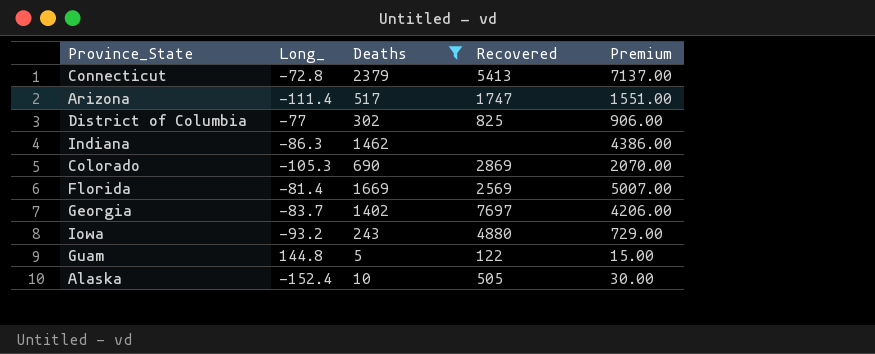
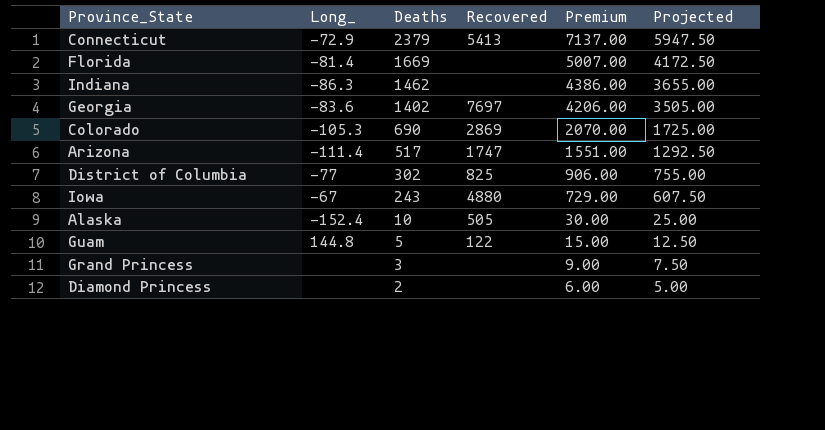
filter: Deaths >= 5 -> none
row order: none -> Deaths descending
column Projected | formula: none -> [Deaths] * 2.5
Connecticut | Long_: -72.8 -> -72.9
Florida | Recovered: 2569 -> none
Georgia | Long_: -83.7 -> -83.6
Iowa | Long_: -93.2 -> -67

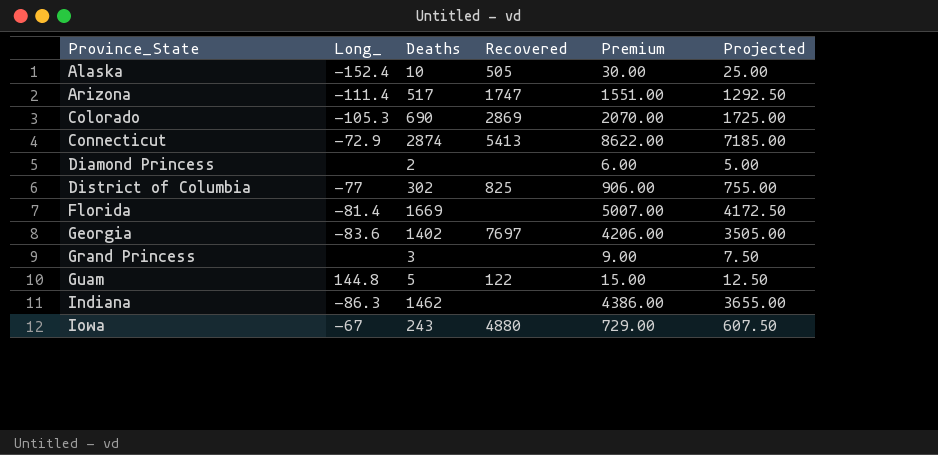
row order: Deaths descending -> Province_State ascending
Connecticut | Deaths: 2379 -> 2874
Connecticut | Premium: 7137.00 -> 8622.00
Connecticut | Projected: 5947.50 -> 7185.00

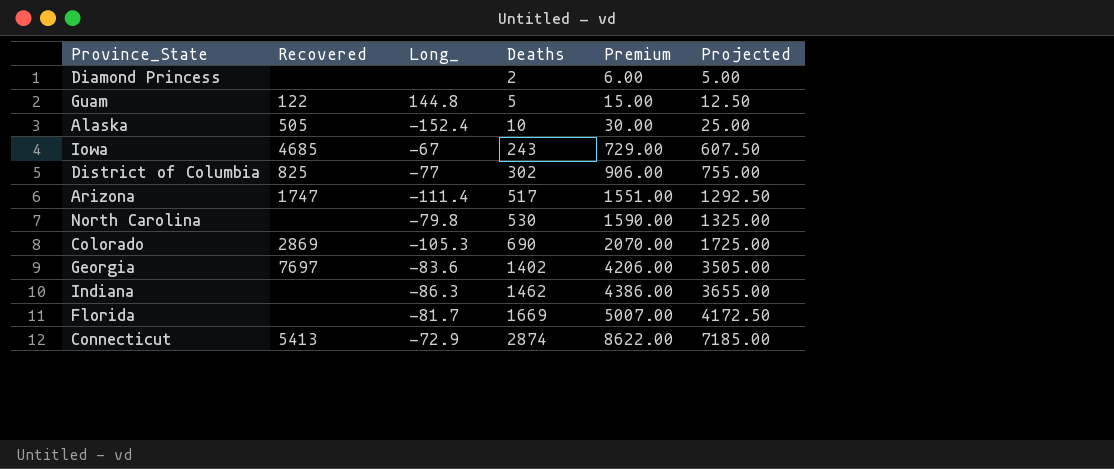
row order: Province_State ascending -> Deaths ascending
column Recovered | position: 4 -> 2
row Grand Princess: none | 3 | none | 9.00 | 7.50 -> none
Iowa | Recovered: 4880 -> 4685
row North Carolina: none -> none | -79.8 | 530 | 1590.00 | 1325.00
Florida | Long_: -81.4 -> -81.7

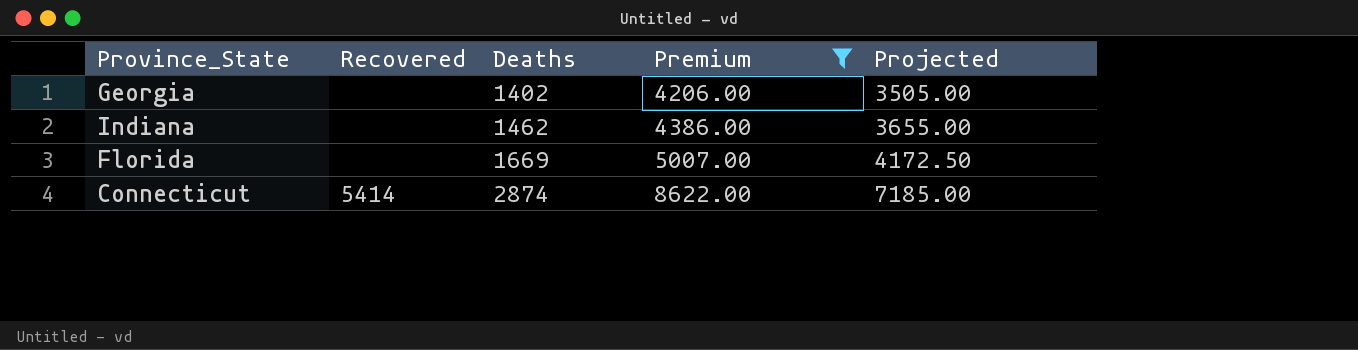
filter: none -> Premium >= 4206.00
column Long_ | position: 3 -> none
Georgia | Recovered: 7697 -> none
Connecticut | Recovered: 5413 -> 5414

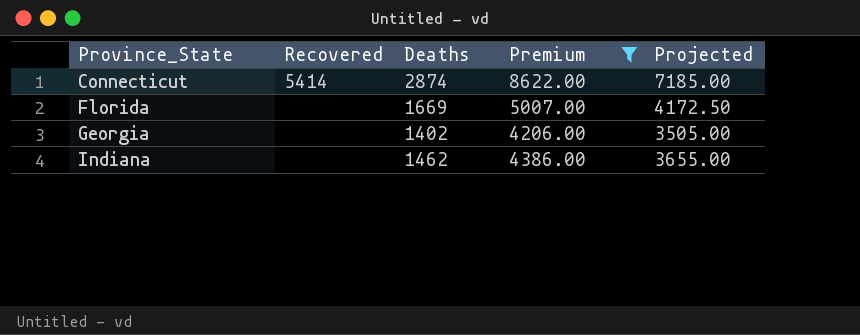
row order: Deaths ascending -> Province_State ascending

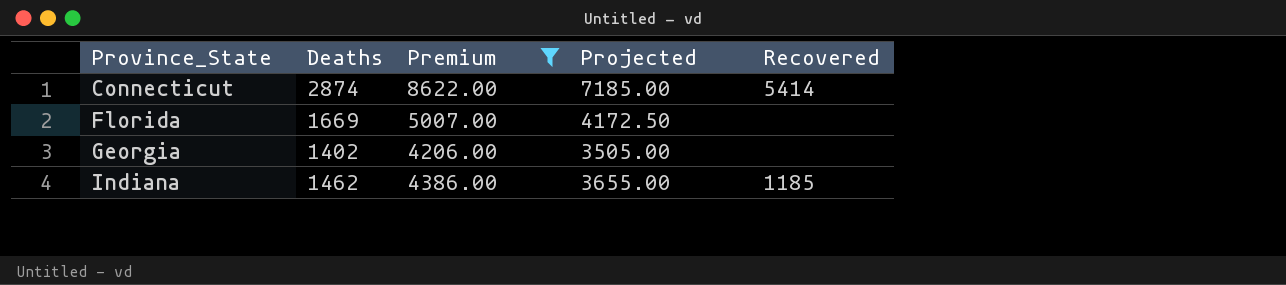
column Recovered | position: 2 -> 5
Indiana | Recovered: none -> 1185

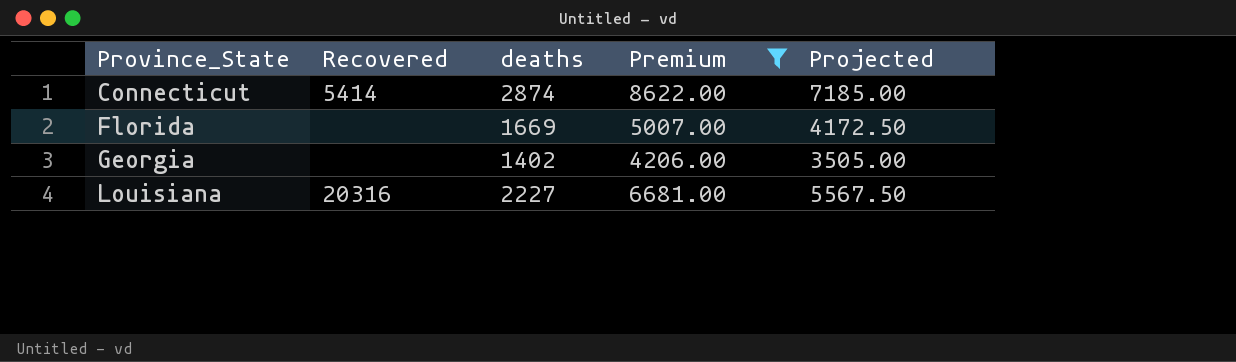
column Recovered | position: 5 -> 2
column name: Deaths -> deaths
row Indiana: 1462 | 4386.00 | 3655.00 | 1185 -> none
row Louisiana: none -> 20316 | 2227 | 6681.00 | 5567.50

